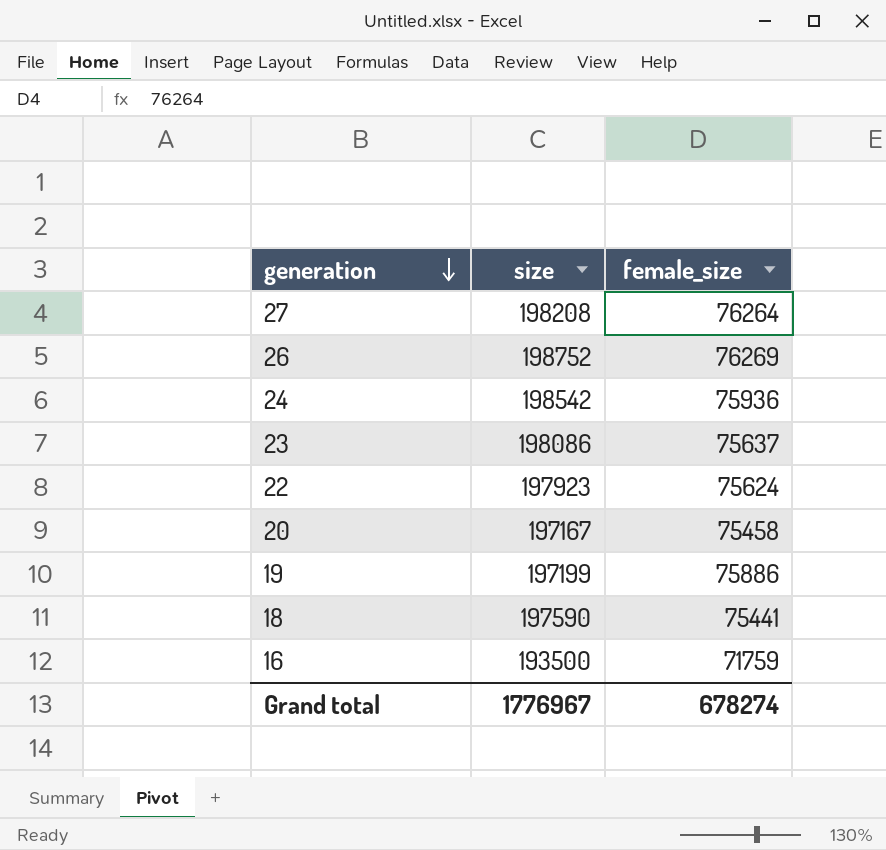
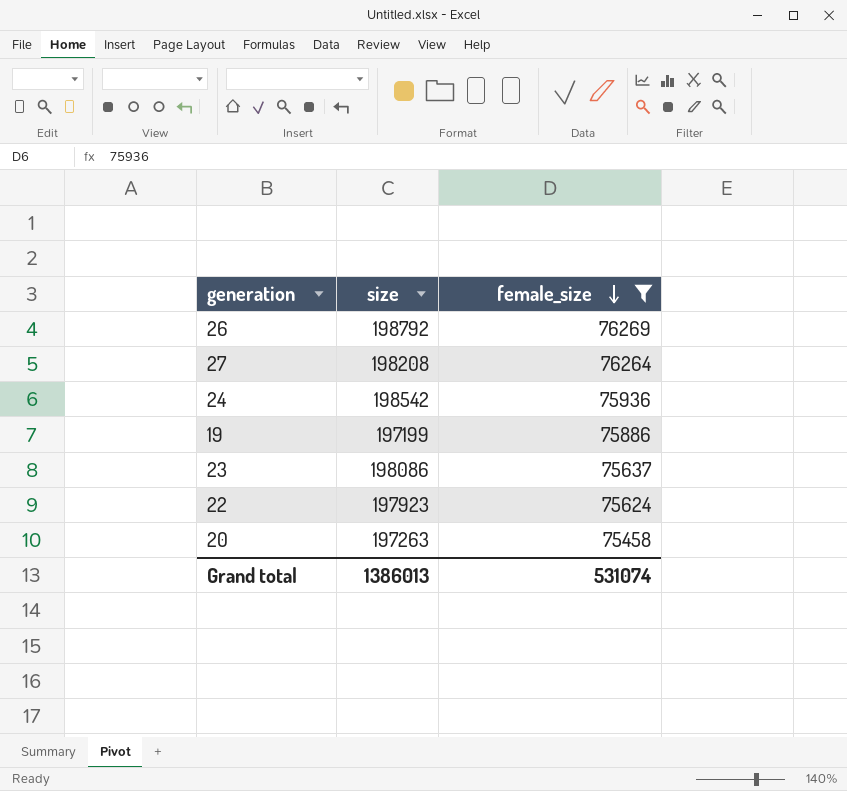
filter: none -> female_size >= 75458
row order: generation descending -> female_size descending
26 | size: 198752 -> 198792
20 | size: 197167 -> 197263
Grand total | size: 1776967 -> 1386013
Grand total | female_size: 678274 -> 531074

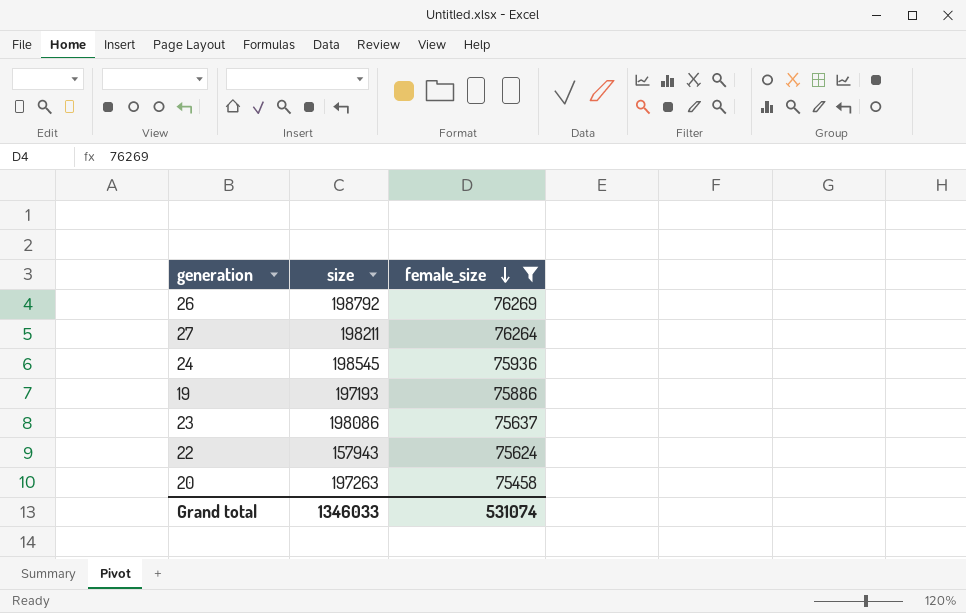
27 | size: 198208 -> 198211
24 | size: 198542 -> 198545
19 | size: 197199 -> 197193
22 | size: 197923 -> 157943
Grand total | size: 1386013 -> 1346033

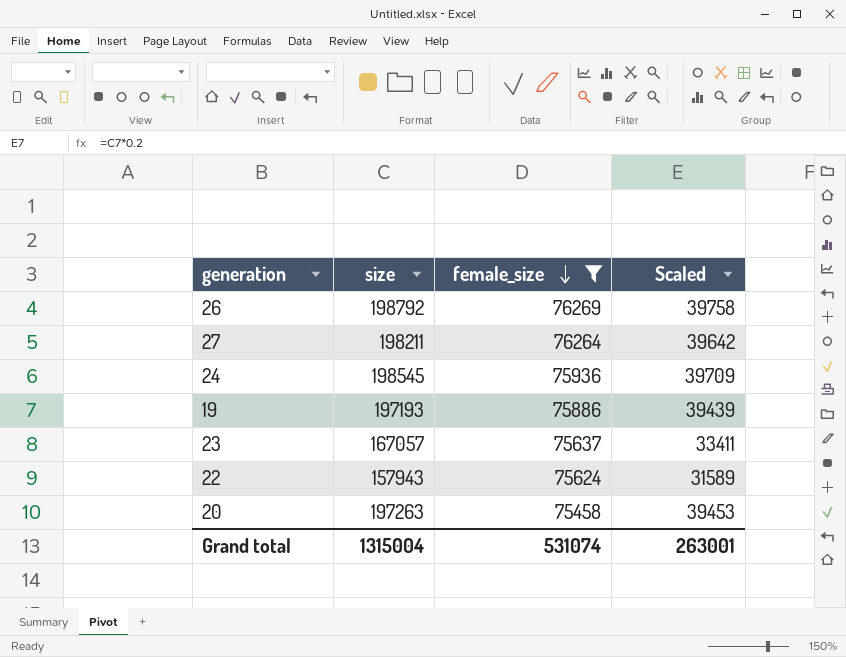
column Scaled | formula: none -> [size] * 0.2
23 | size: 198086 -> 167057
Grand total | size: 1346033 -> 1315004

